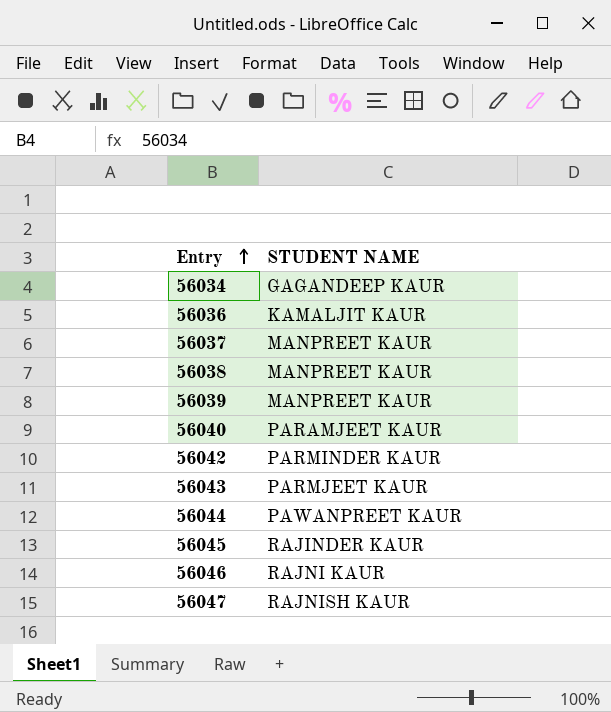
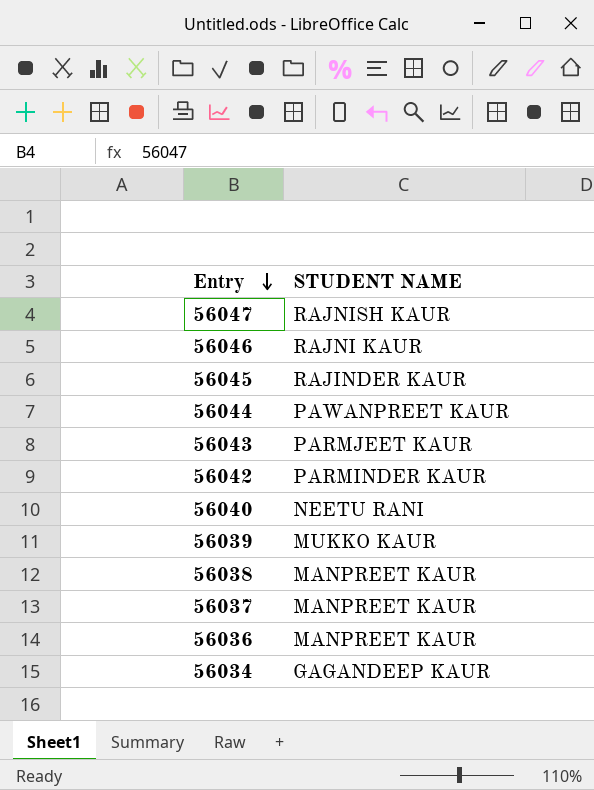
row order: Entry ascending -> Entry descending
56040 | STUDENT NAME: PARAMJEET KAUR -> NEETU RANI
56039 | STUDENT NAME: MANPREET KAUR -> MUKKO KAUR
56036 | STUDENT NAME: KAMALJIT KAUR -> MANPREET KAUR

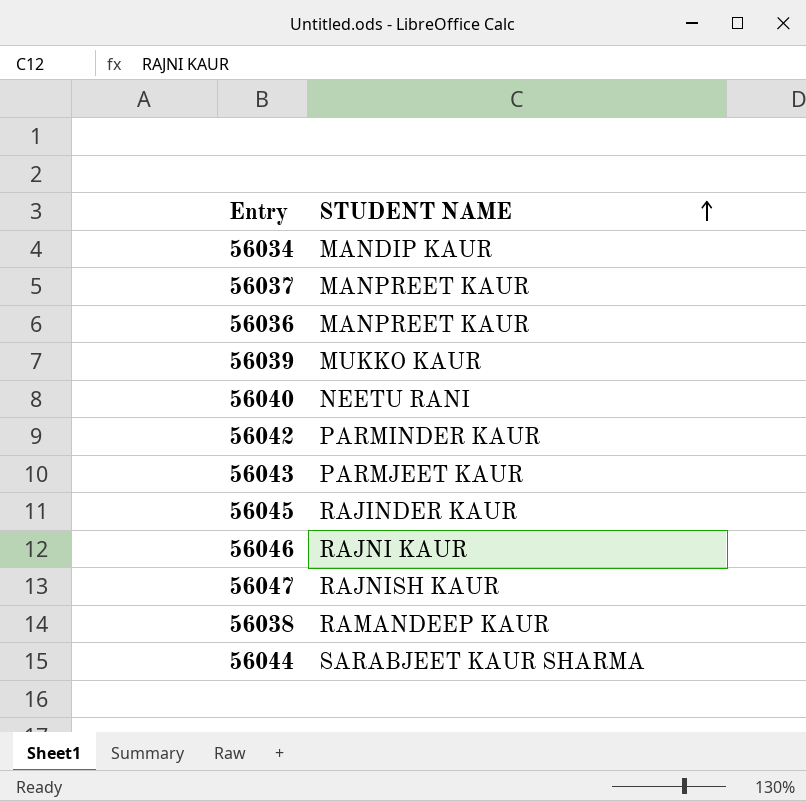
row order: Entry descending -> STUDENT NAME ascending
56034 | STUDENT NAME: GAGANDEEP KAUR -> MANDIP KAUR
56038 | STUDENT NAME: MANPREET KAUR -> RAMANDEEP KAUR
56044 | STUDENT NAME: PAWANPREET KAUR -> SARABJEET KAUR SHARMA

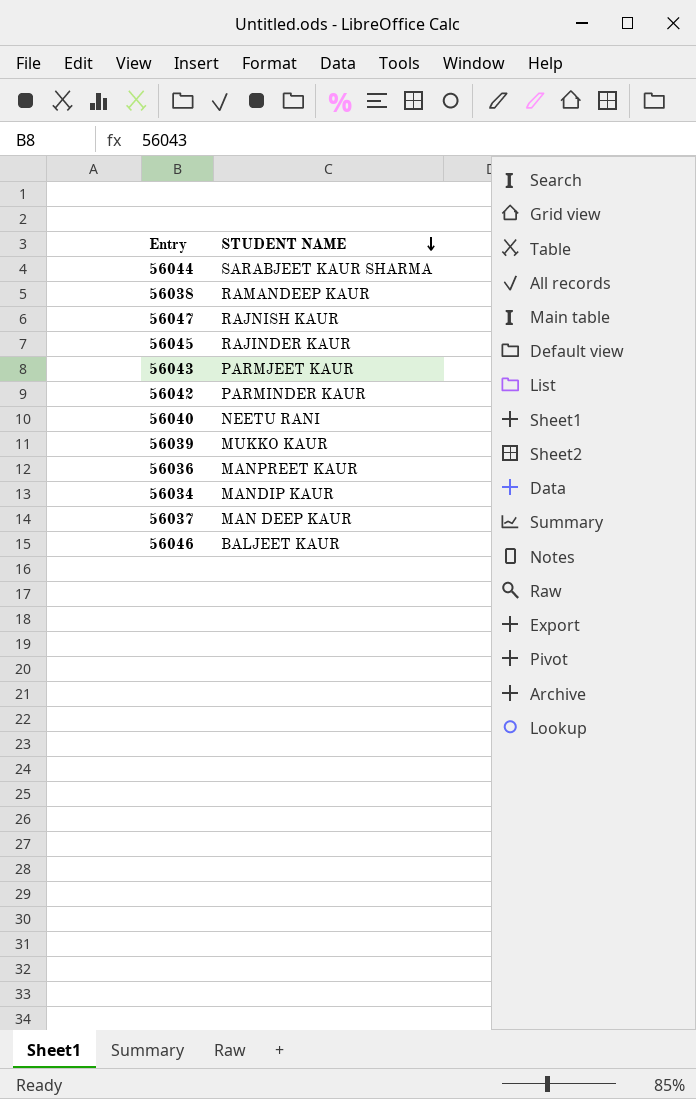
row order: STUDENT NAME ascending -> STUDENT NAME descending
56037 | STUDENT NAME: MANPREET KAUR -> MAN DEEP KAUR
56046 | STUDENT NAME: RAJNI KAUR -> BALJEET KAUR

